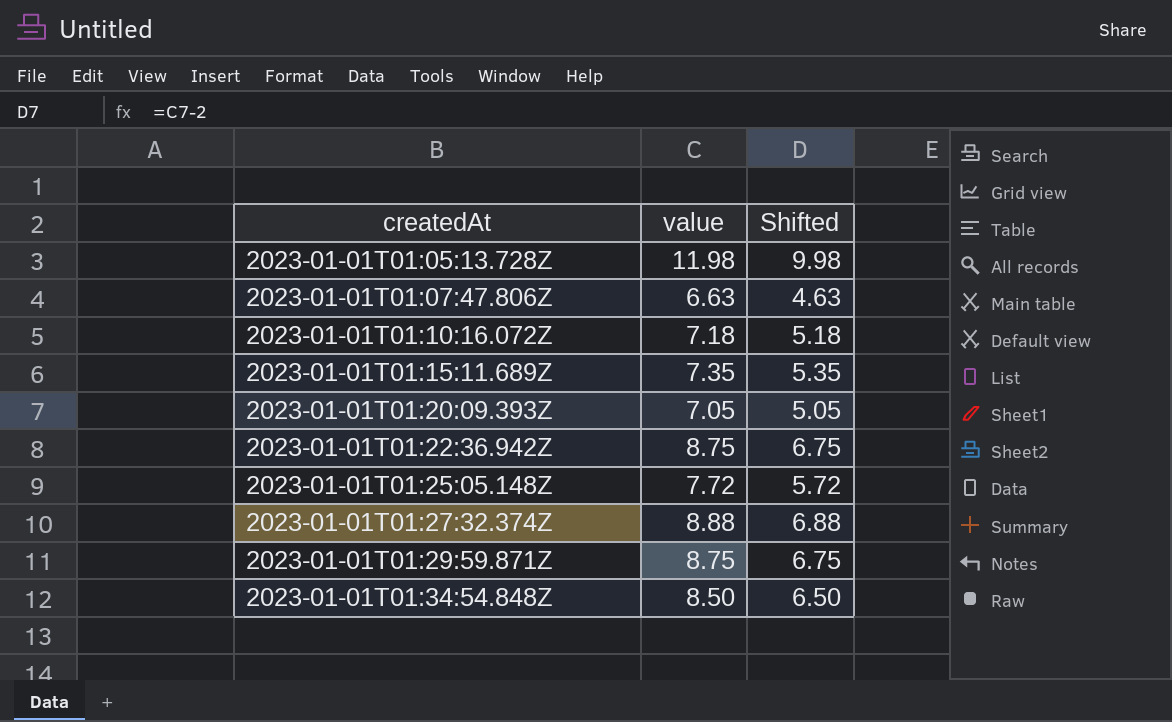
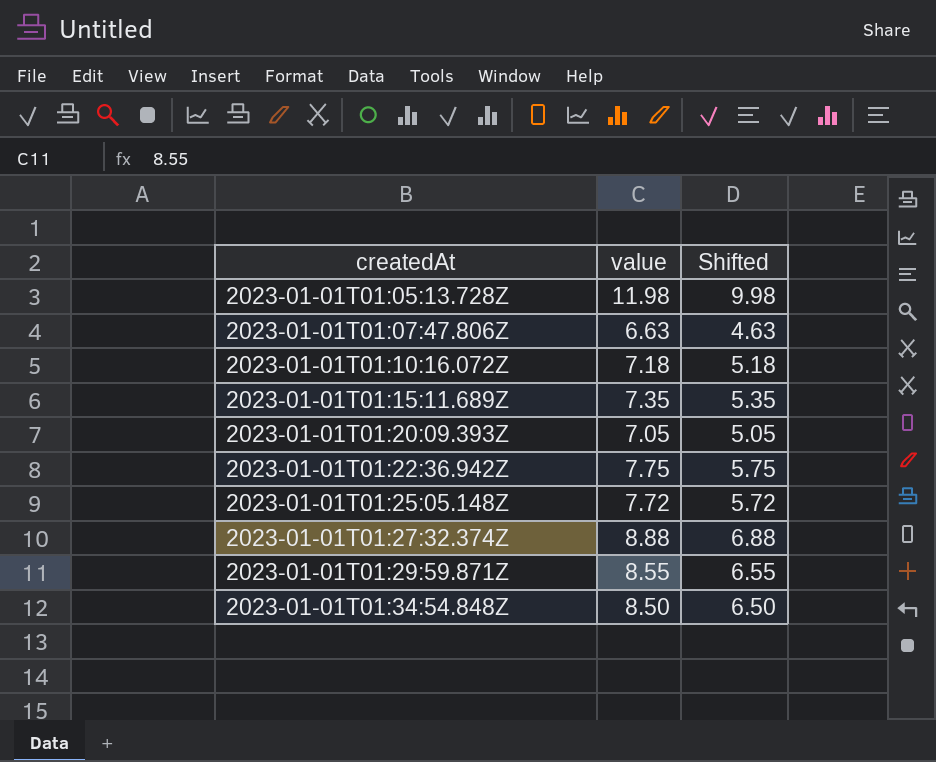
2023-01-01T01:22:36.942Z | value: 8.75 -> 7.75
2023-01-01T01:22:36.942Z | Shifted: 6.75 -> 5.75
2023-01-01T01:29:59.871Z | value: 8.75 -> 8.55
2023-01-01T01:29:59.871Z | Shifted: 6.75 -> 6.55

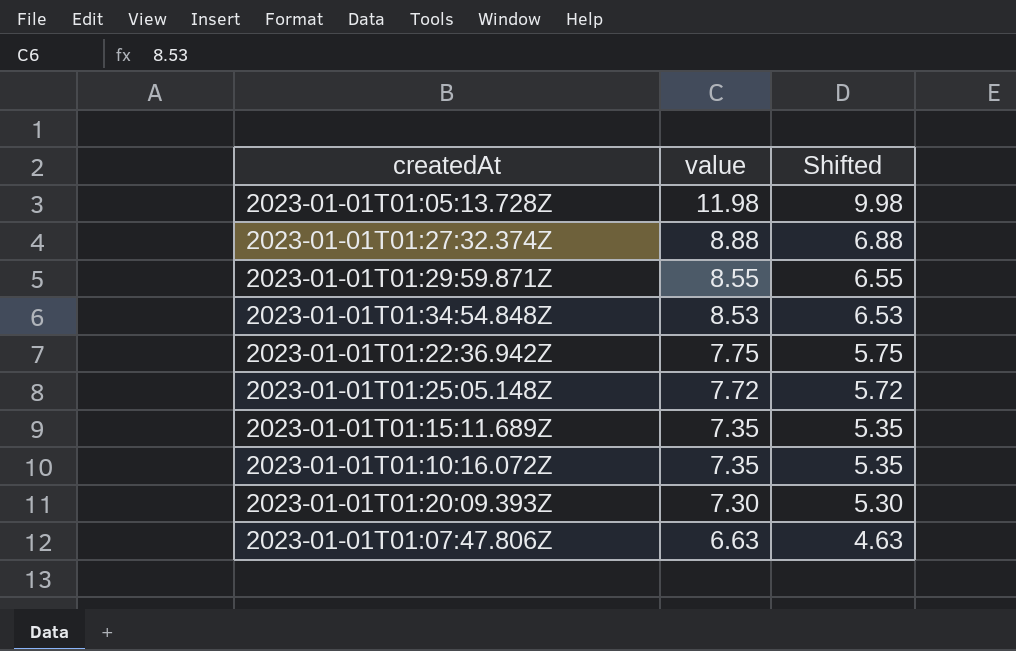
row order: createdAt ascending -> value descending
2023-01-01T01:34:54.848Z | value: 8.50 -> 8.53
2023-01-01T01:34:54.848Z | Shifted: 6.50 -> 6.53
2023-01-01T01:10:16.072Z | value: 7.18 -> 7.35
2023-01-01T01:10:16.072Z | Shifted: 5.18 -> 5.35
2023-01-01T01:20:09.393Z | value: 7.05 -> 7.30
2023-01-01T01:20:09.393Z | Shifted: 5.05 -> 5.30

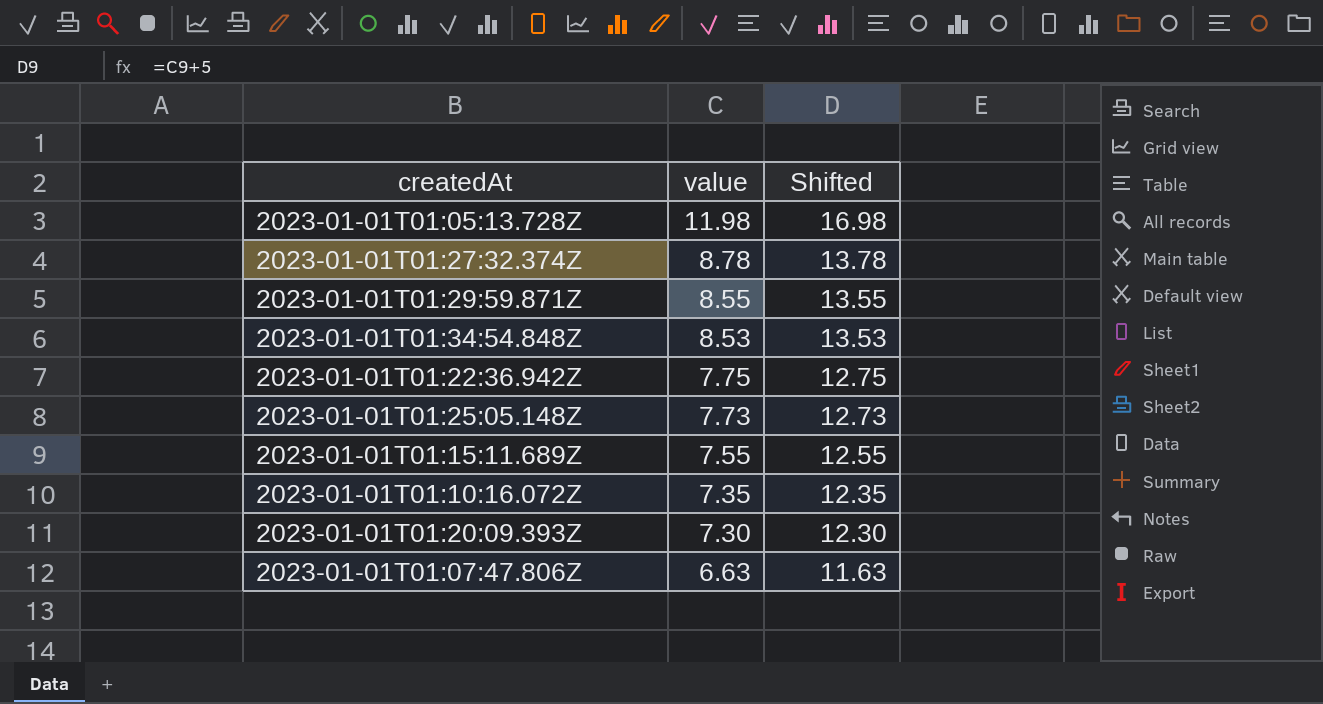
column Shifted | formula: [value] - 2 -> [value] + 5
2023-01-01T01:27:32.374Z | value: 8.88 -> 8.78
2023-01-01T01:25:05.148Z | value: 7.72 -> 7.73
2023-01-01T01:15:11.689Z | value: 7.35 -> 7.55

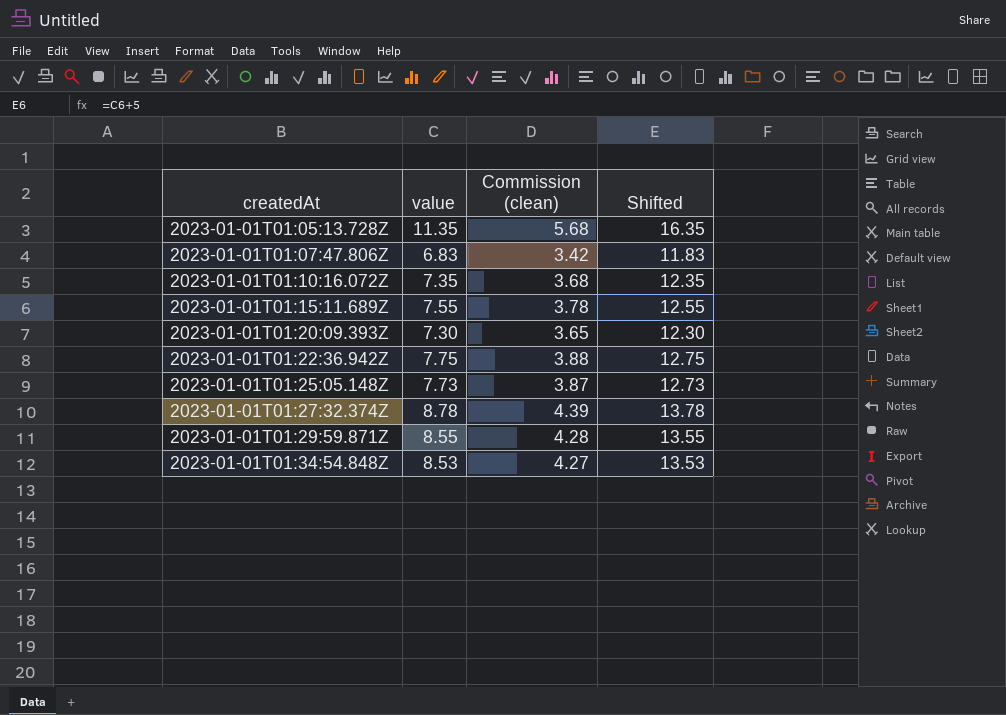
row order: value descending -> createdAt ascending
column Commission (clean) | formula: none -> [value] * 0.5
2023-01-01T01:05:13.728Z | value: 11.98 -> 11.35
2023-01-01T01:05:13.728Z | Shifted: 16.98 -> 16.35
2023-01-01T01:07:47.806Z | value: 6.63 -> 6.83
2023-01-01T01:07:47.806Z | Shifted: 11.63 -> 11.83

